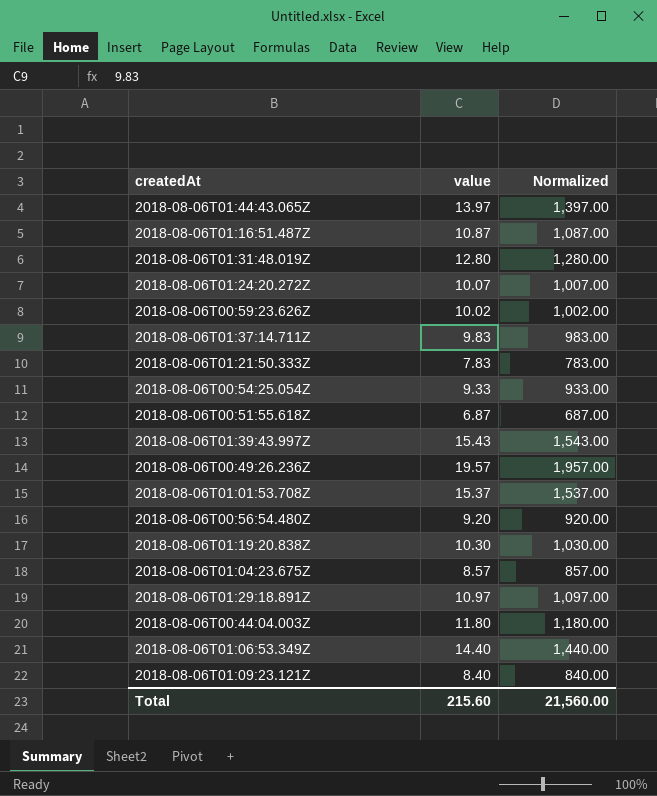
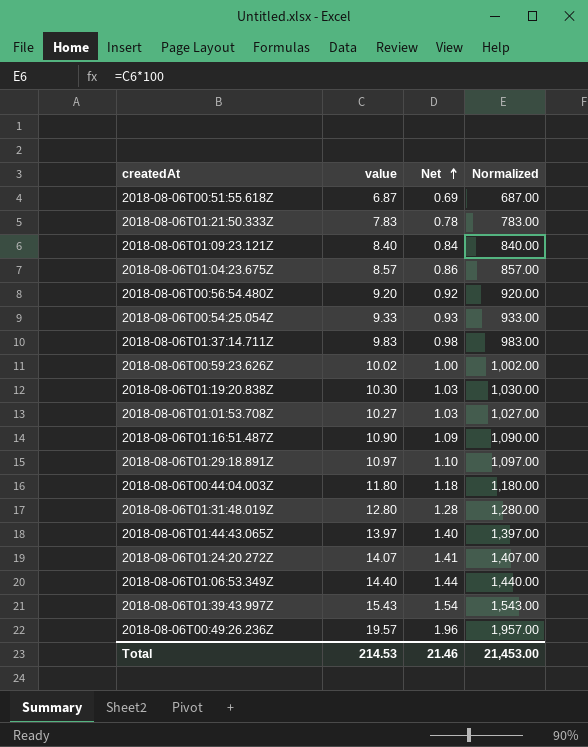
row order: none -> Net ascending
column Net | formula: none -> [value] * 0.1
2018-08-06T01:01:53.708Z | value: 15.37 -> 10.27
2018-08-06T01:01:53.708Z | Normalized: 1,537.00 -> 1,027.00
2018-08-06T01:16:51.487Z | value: 10.87 -> 10.90
2018-08-06T01:16:51.487Z | Normalized: 1,087.00 -> 1,090.00
2018-08-06T01:24:20.272Z | value: 10.07 -> 14.07
2018-08-06T01:24:20.272Z | Normalized: 1,007.00 -> 1,407.00
Total | value: 215.60 -> 214.53
Total | Normalized: 21,560.00 -> 21,453.00

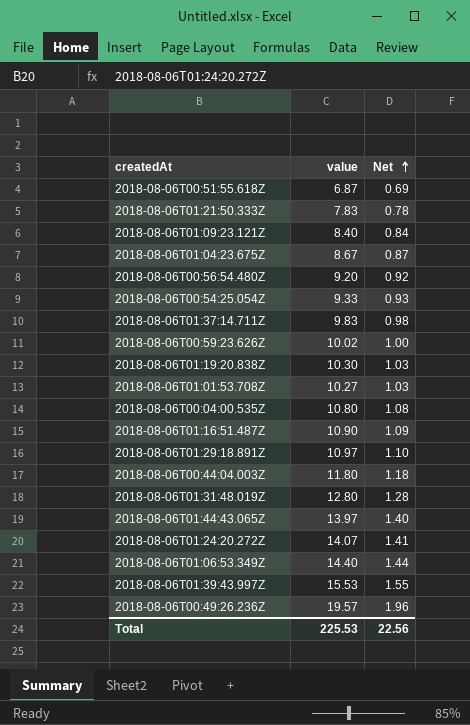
column Normalized | formula: [value] * 100 -> none
2018-08-06T01:04:23.675Z | value: 8.57 -> 8.67
2018-08-06T01:04:23.675Z | Net: 0.86 -> 0.87
row 2018-08-06T00:04:00.535Z: none -> 10.80 | 1.08
2018-08-06T01:39:43.997Z | value: 15.43 -> 15.53
2018-08-06T01:39:43.997Z | Net: 1.54 -> 1.55
Total | value: 214.53 -> 225.53
Total | Net: 21.46 -> 22.56

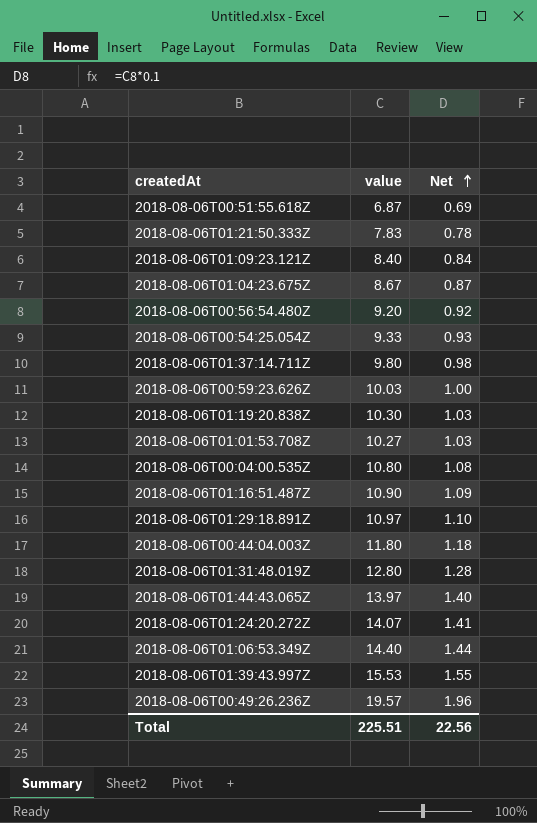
2018-08-06T01:37:14.711Z | value: 9.83 -> 9.80
2018-08-06T00:59:23.626Z | value: 10.02 -> 10.03
Total | value: 225.53 -> 225.51

